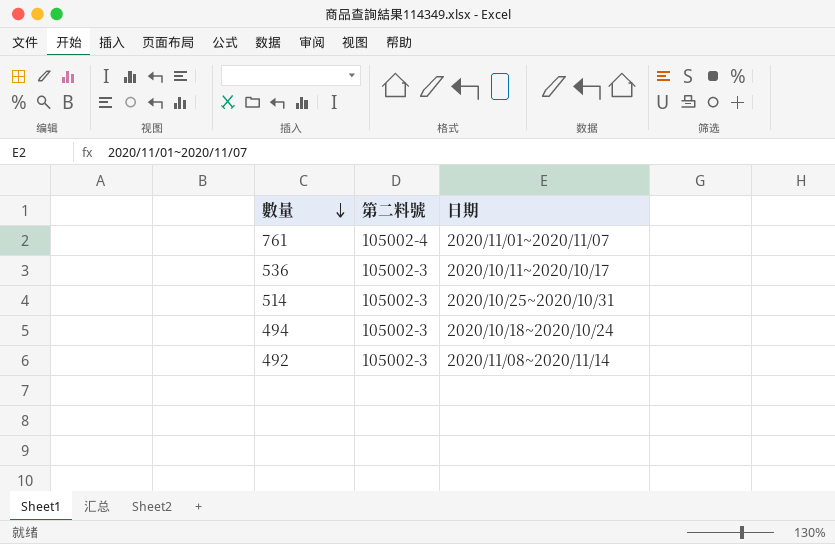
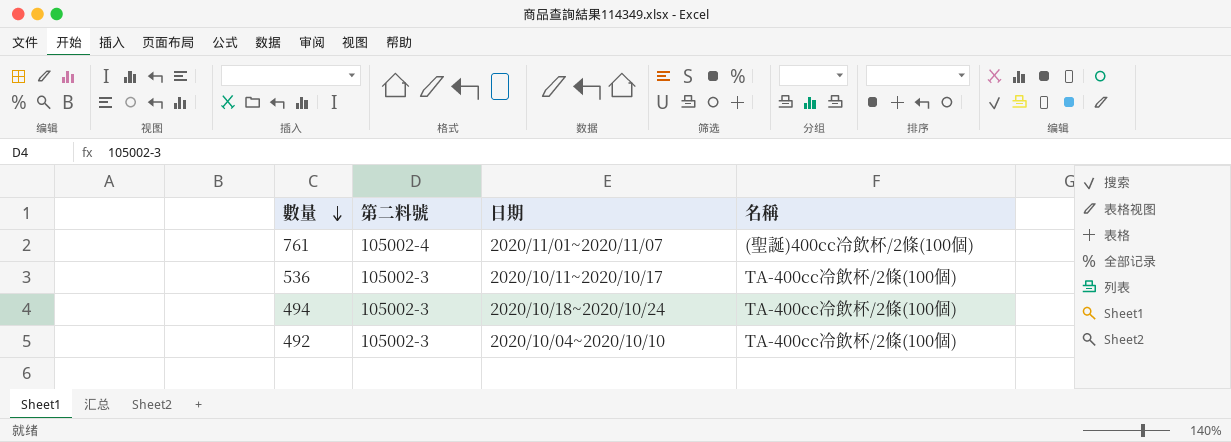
column 名稱 | position: none -> 4
row 514: 105002-3 | 2020/10/25~2020/10/31 -> none
492 | 日期: 2020/11/08~2020/11/14 -> 2020/10/04~2020/10/10

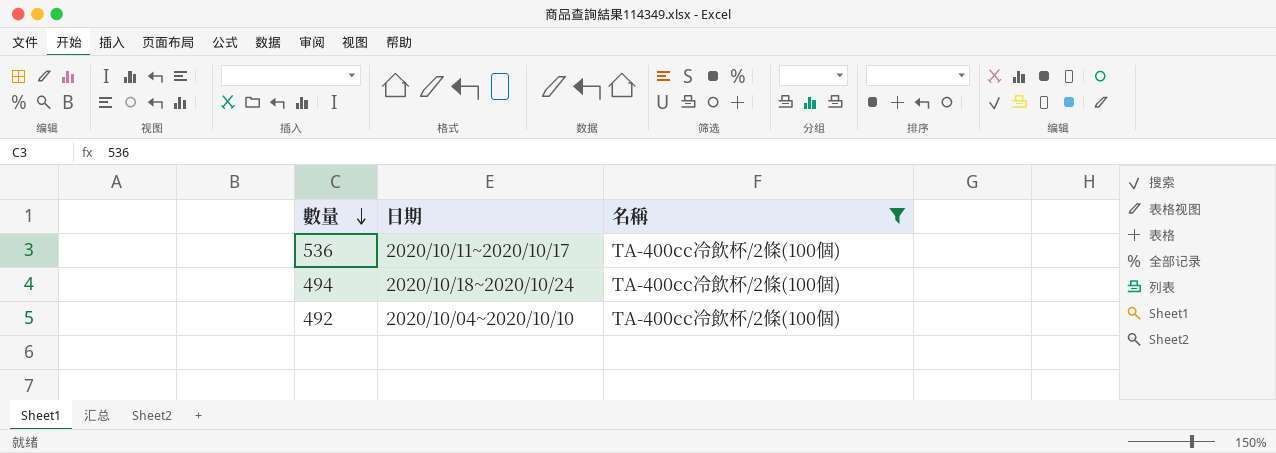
filter: none -> 名稱 = TA-400cc冷飲杯/2條(100個)
column 第二料號 | position: 2 -> none

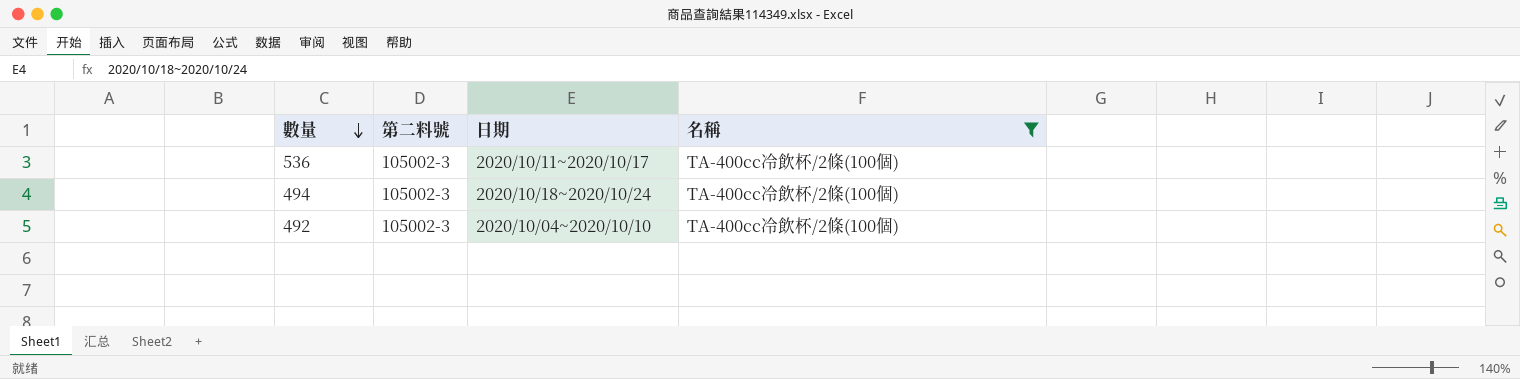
column 第二料號 | position: none -> 2

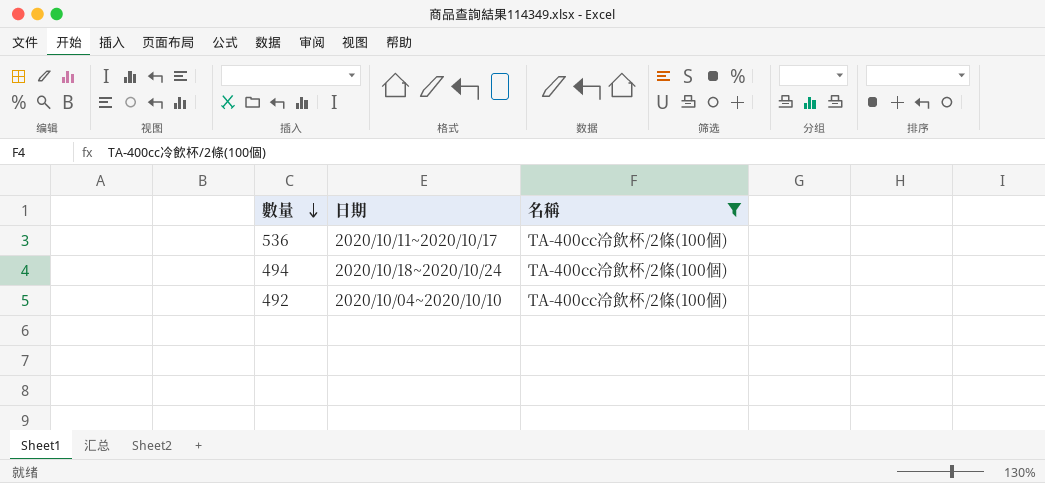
column 第二料號 | position: 2 -> none

